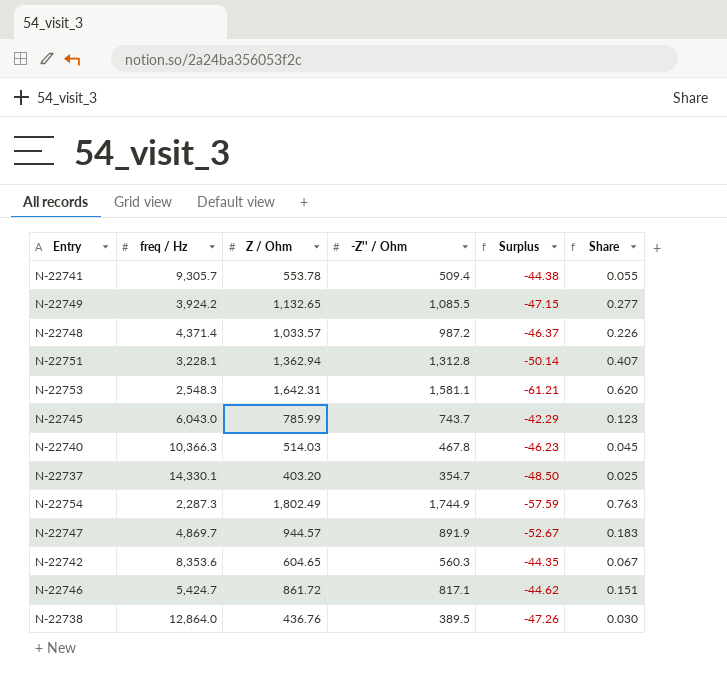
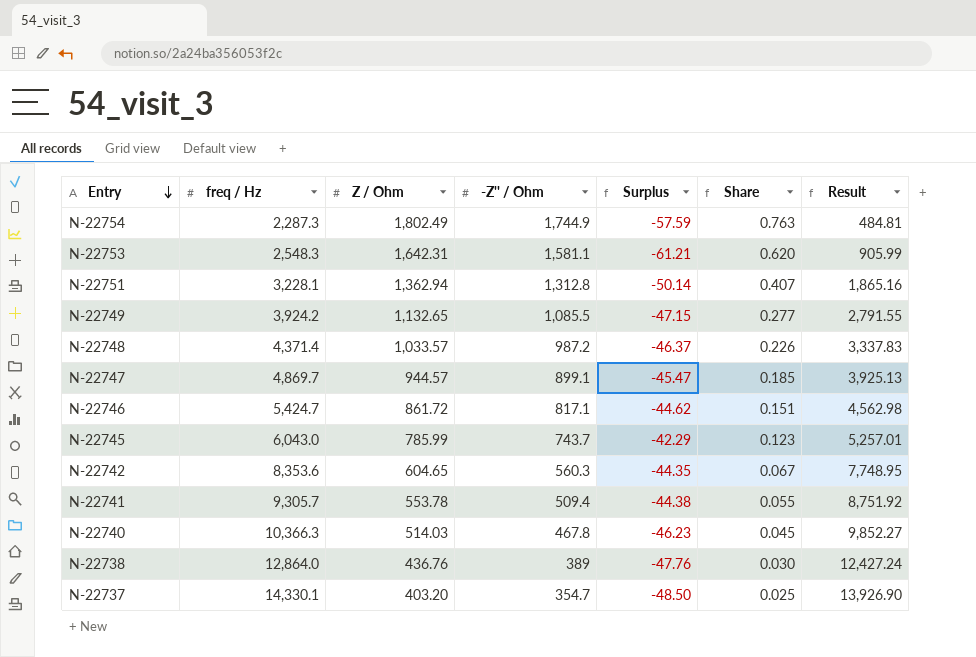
row order: none -> Entry descending
column Result | formula: none -> [freq / Hz] - [Z / Ohm]
N-22747 | -Z'' / Ohm: 891.9 -> 899.1
N-22747 | Surplus: -52.67 -> -45.47
N-22747 | Share: 0.183 -> 0.185
N-22738 | -Z'' / Ohm: 389.5 -> 389
N-22738 | Surplus: -47.26 -> -47.76

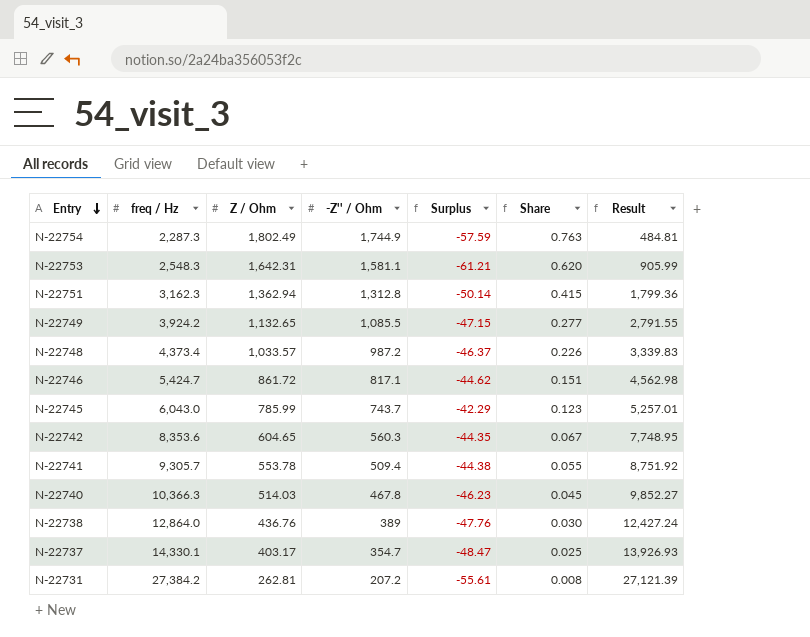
row N-22747: 4,869.7 | 944.57 | 899.1 | -45.47 | 0.185 | 3,925.13 -> none
N-22751 | freq / Hz: 3,228.1 -> 3,162.3
N-22751 | Share: 0.407 -> 0.415
N-22751 | Result: 1,865.16 -> 1,799.36
N-22748 | freq / Hz: 4,371.4 -> 4,373.4
N-22748 | Result: 3,337.83 -> 3,339.83
N-22737 | Z / Ohm: 403.20 -> 403.17
N-22737 | Surplus: -48.50 -> -48.47
N-22737 | Result: 13,926.90 -> 13,926.93
row N-22731: none -> 27,384.2 | 262.81 | 207.2 | -55.61 | 0.008 | 27,121.39

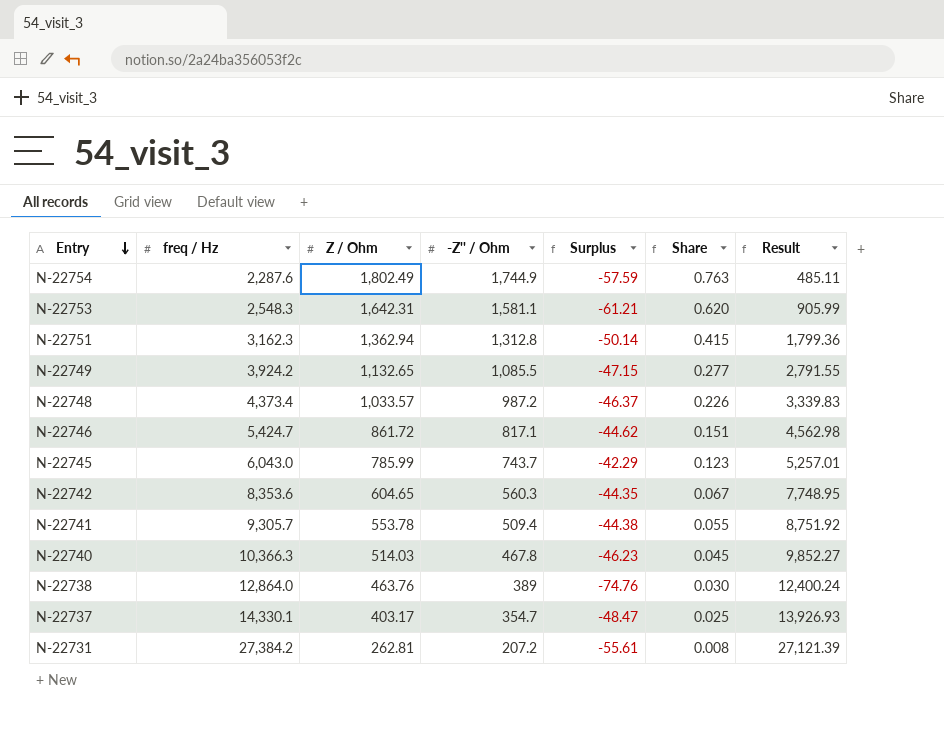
N-22754 | freq / Hz: 2,287.3 -> 2,287.6
N-22754 | Result: 484.81 -> 485.11
N-22738 | Z / Ohm: 436.76 -> 463.76
N-22738 | Surplus: -47.76 -> -74.76
N-22738 | Result: 12,427.24 -> 12,400.24

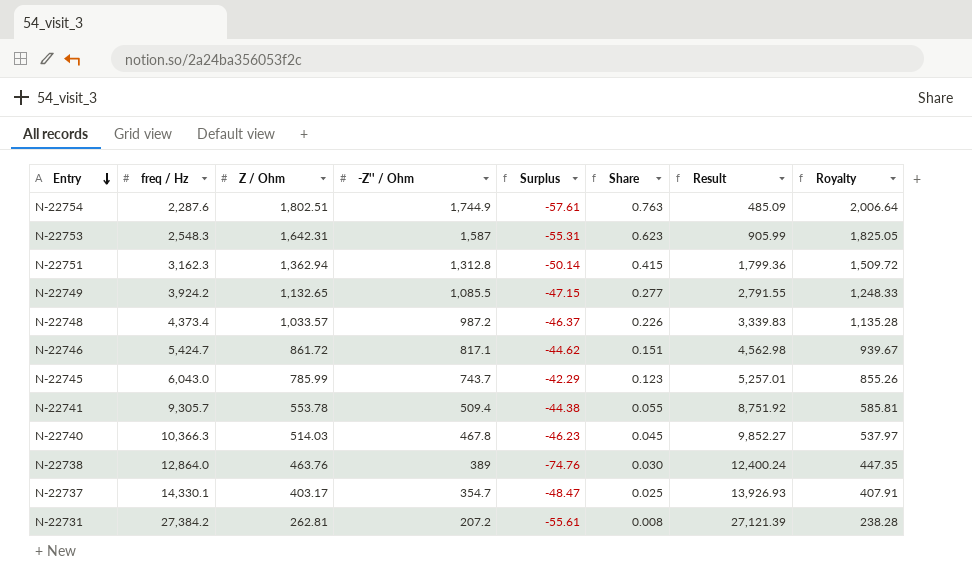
column Royalty | formula: none -> [-Z'' / Ohm] * 1.15
row N-22742: 8,353.6 | 604.65 | 560.3 | -44.35 | 0.067 | 7,748.95 -> none
N-22754 | Z / Ohm: 1,802.49 -> 1,802.51
N-22754 | Surplus: -57.59 -> -57.61
N-22754 | Result: 485.11 -> 485.09
N-22753 | -Z'' / Ohm: 1,581.1 -> 1,587
N-22753 | Surplus: -61.21 -> -55.31
N-22753 | Share: 0.620 -> 0.623

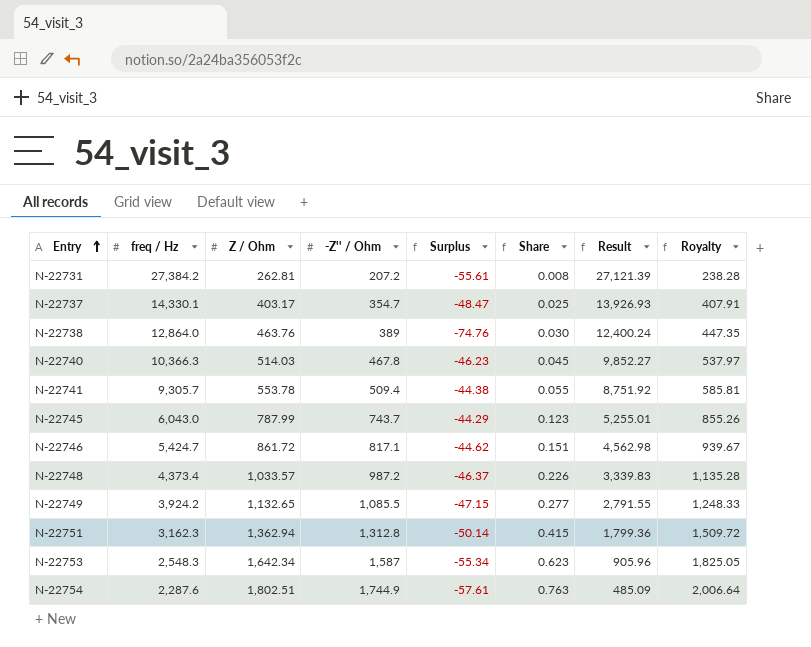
row order: Entry descending -> Entry ascending
N-22745 | Z / Ohm: 785.99 -> 787.99
N-22745 | Surplus: -42.29 -> -44.29
N-22745 | Result: 5,257.01 -> 5,255.01
N-22753 | Z / Ohm: 1,642.31 -> 1,642.34
N-22753 | Surplus: -55.31 -> -55.34
N-22753 | Result: 905.99 -> 905.96

